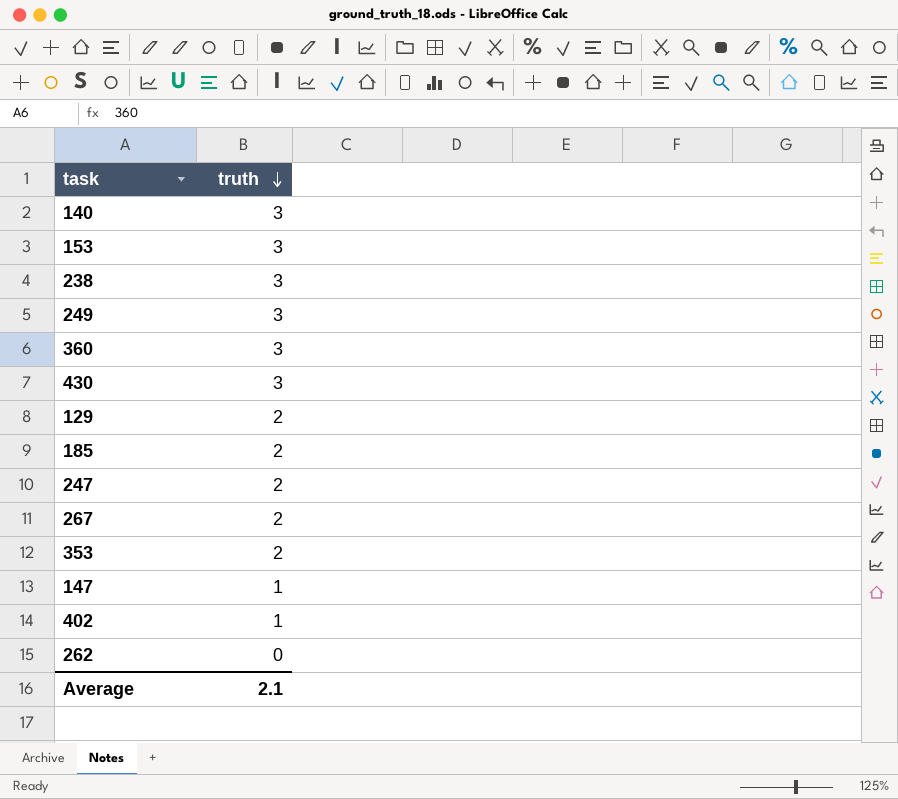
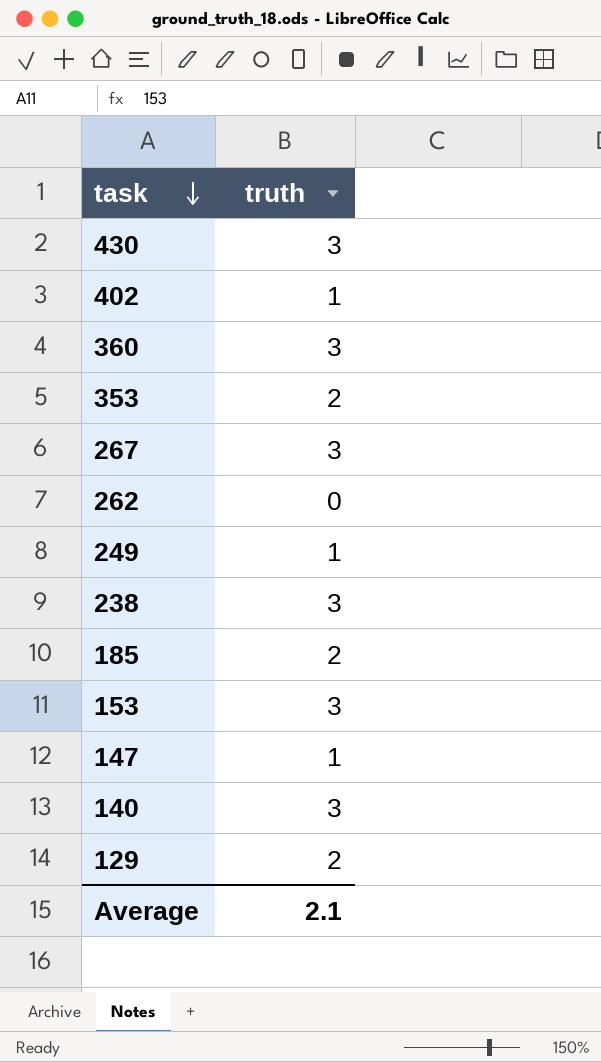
row order: truth descending -> task descending
row 247: 2 -> none
267 | truth: 2 -> 3
249 | truth: 3 -> 1

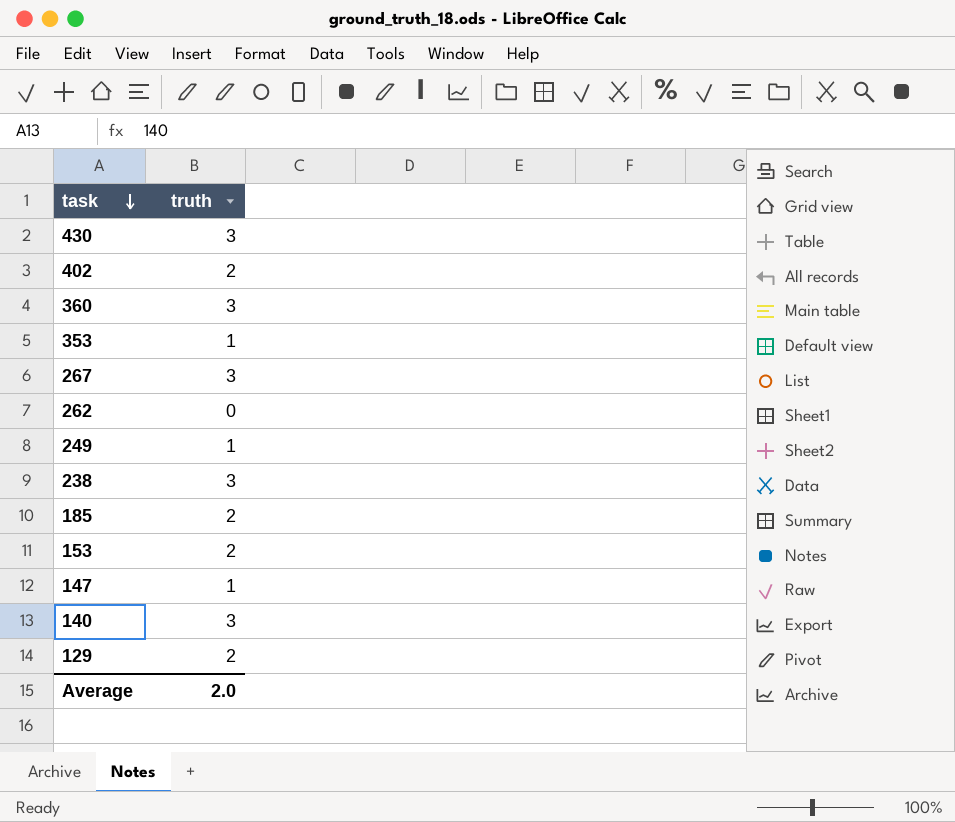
402 | truth: 1 -> 2
353 | truth: 2 -> 1
153 | truth: 3 -> 2
Average | truth: 2.1 -> 2.0

